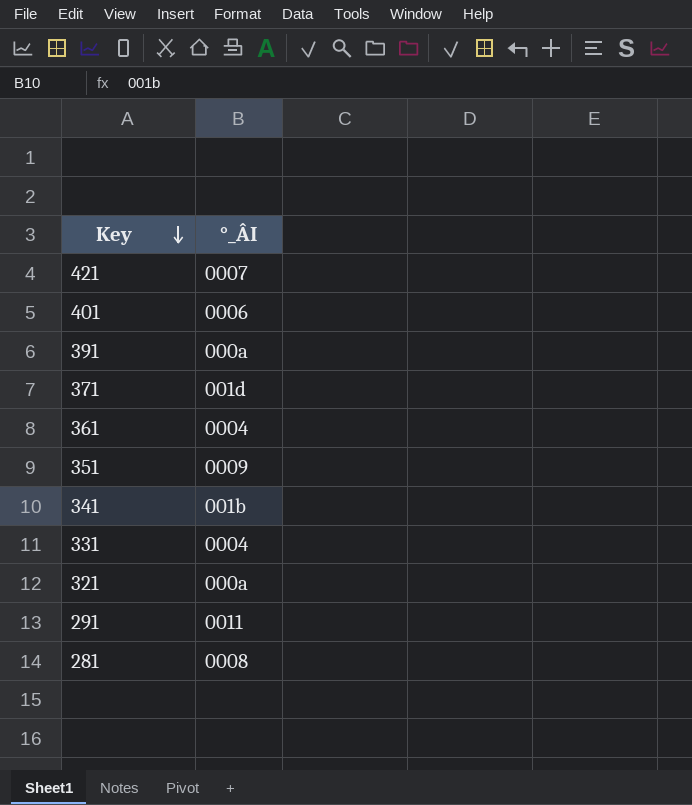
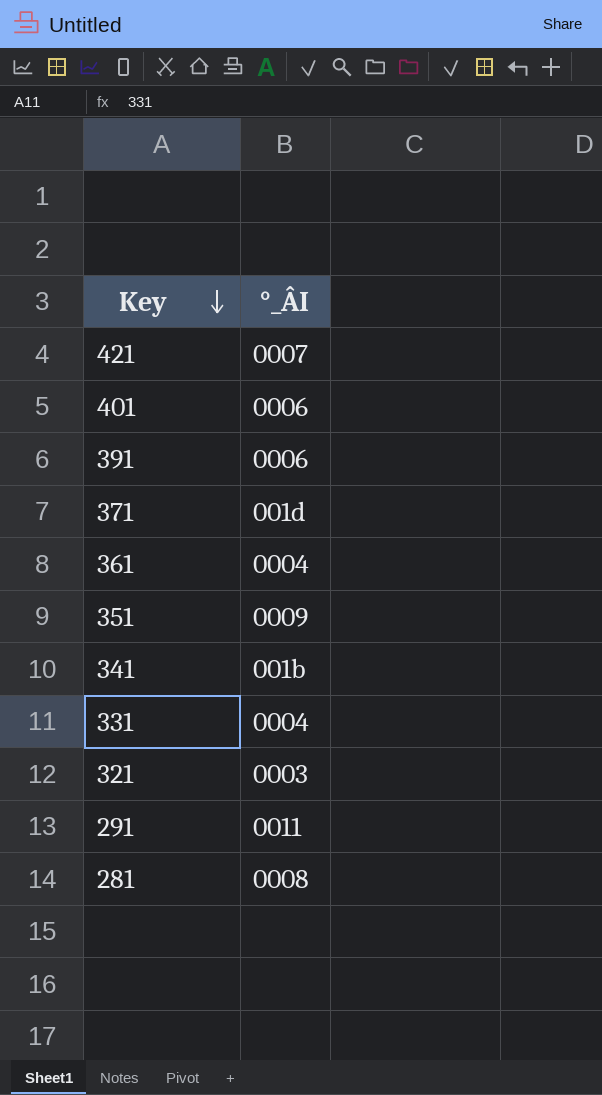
391 | °_ÂI: 000a -> 0006
321 | °_ÂI: 000a -> 0003

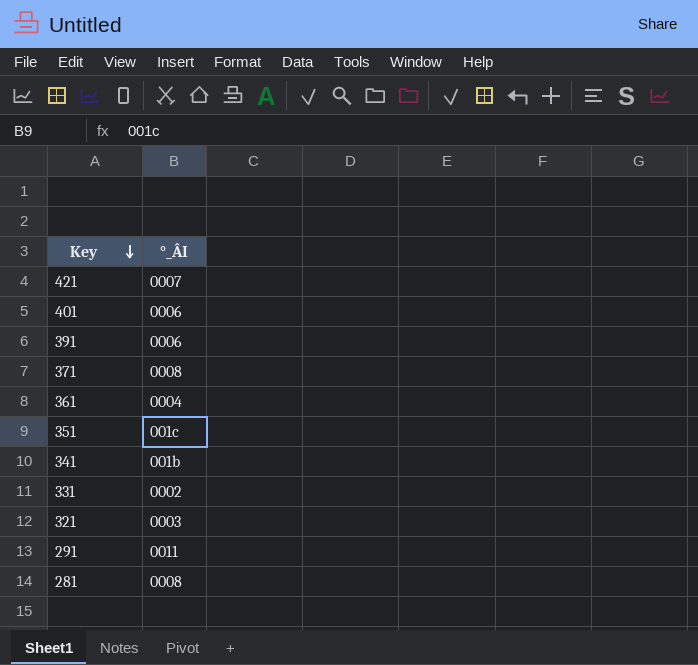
371 | °_ÂI: 001d -> 0008
351 | °_ÂI: 0009 -> 001c
331 | °_ÂI: 0004 -> 0002

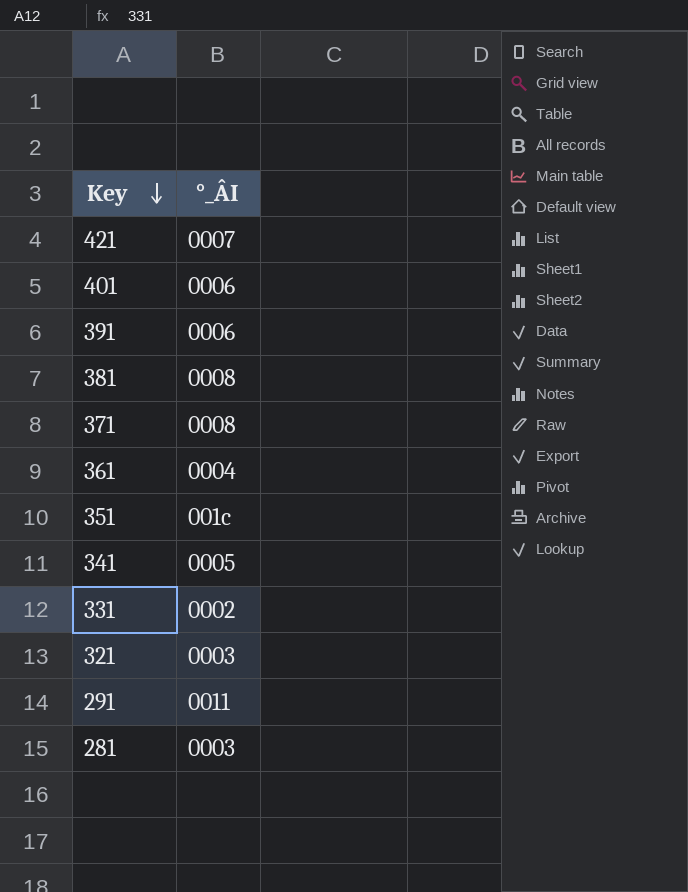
row 381: none -> 0008
341 | °_ÂI: 001b -> 0005
281 | °_ÂI: 0008 -> 0003

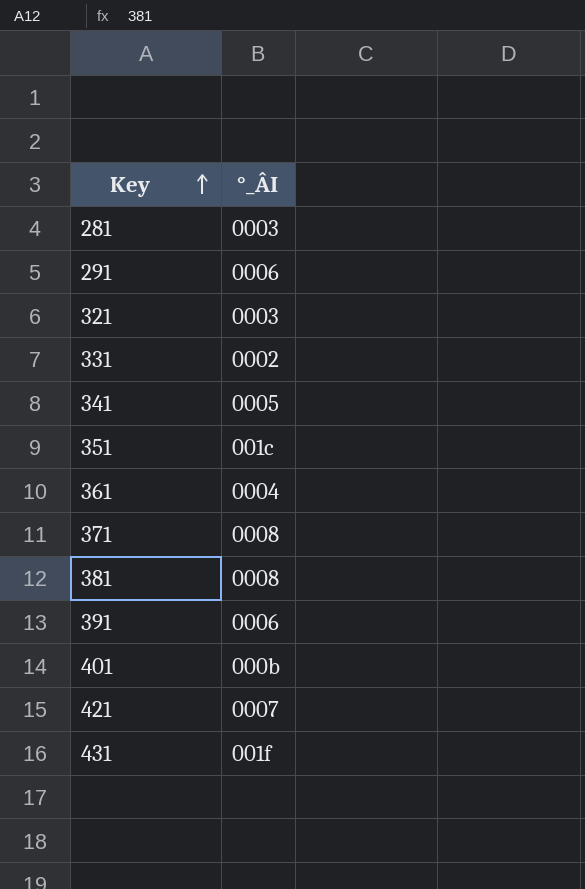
row order: Key descending -> Key ascending
291 | °_ÂI: 0011 -> 0006
401 | °_ÂI: 0006 -> 000b
row 431: none -> 001f

